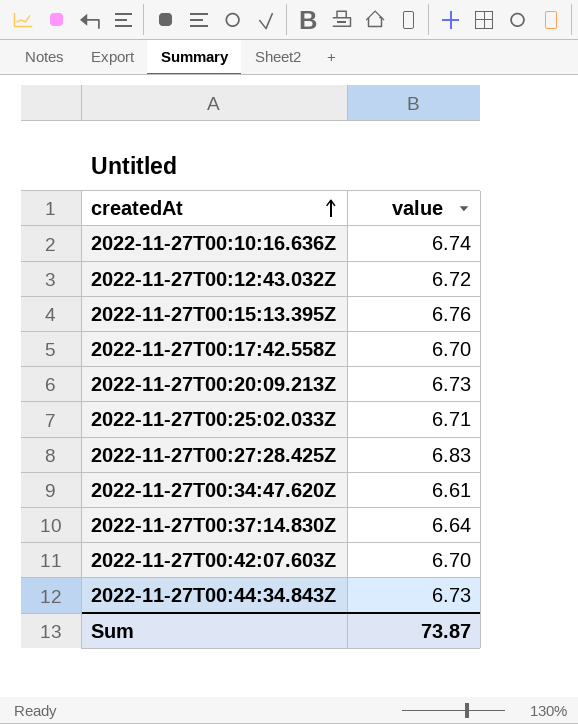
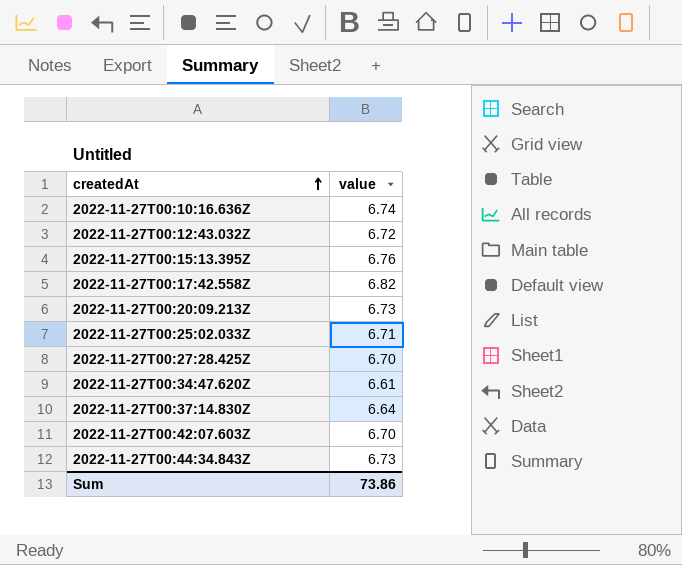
2022-11-27T00:17:42.558Z | value: 6.70 -> 6.82
2022-11-27T00:27:28.425Z | value: 6.83 -> 6.70
Sum | value: 73.87 -> 73.86

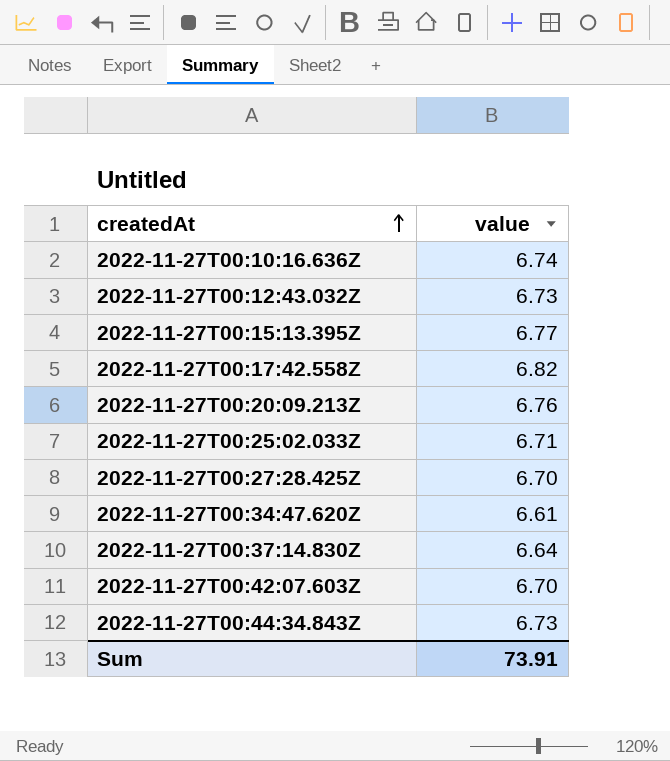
2022-11-27T00:12:43.032Z | value: 6.72 -> 6.73
2022-11-27T00:15:13.395Z | value: 6.76 -> 6.77
2022-11-27T00:20:09.213Z | value: 6.73 -> 6.76
Sum | value: 73.86 -> 73.91

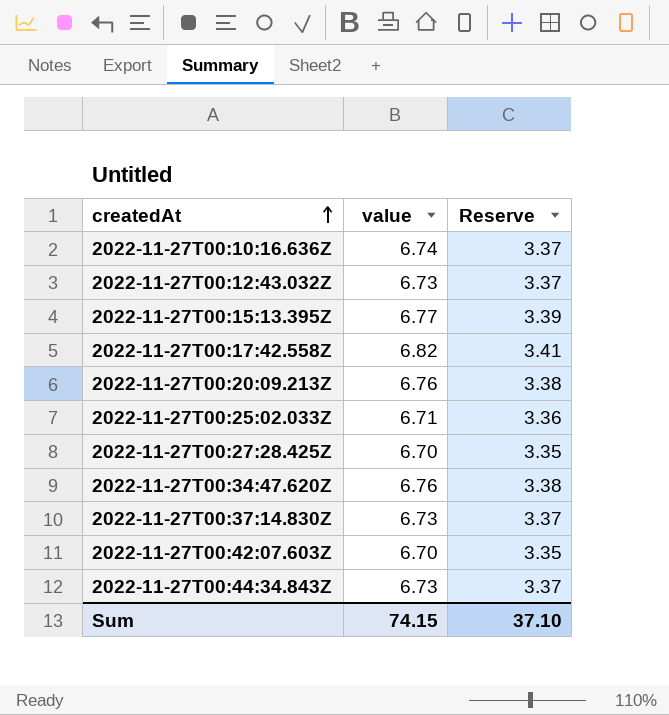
column Reserve | formula: none -> [value] * 0.5
2022-11-27T00:34:47.620Z | value: 6.61 -> 6.76
2022-11-27T00:37:14.830Z | value: 6.64 -> 6.73
Sum | value: 73.91 -> 74.15

